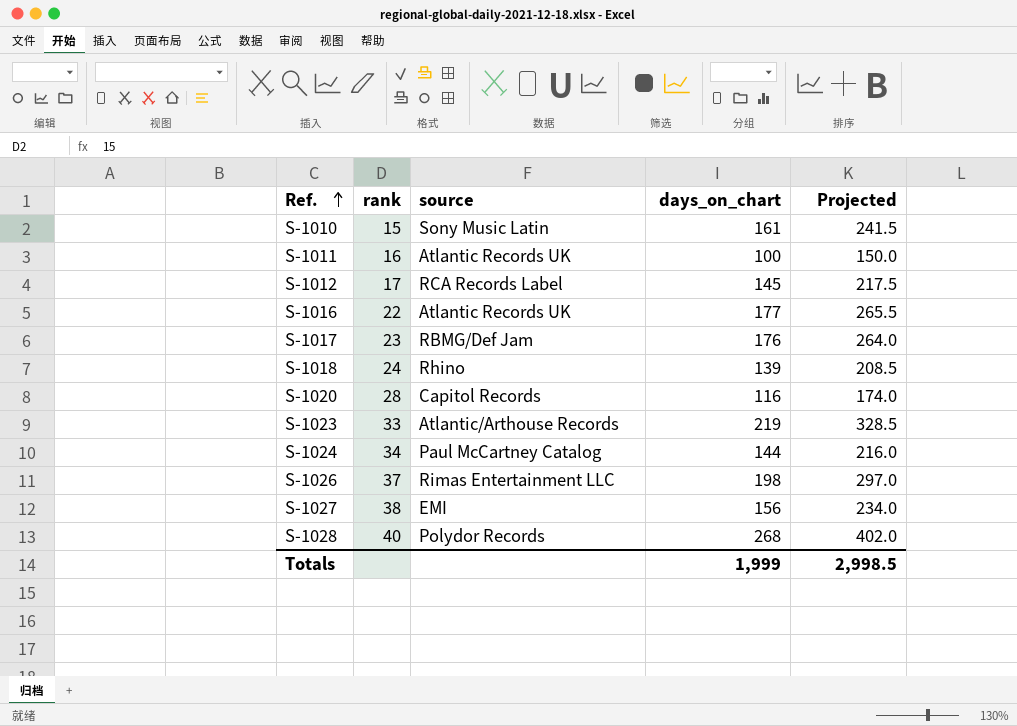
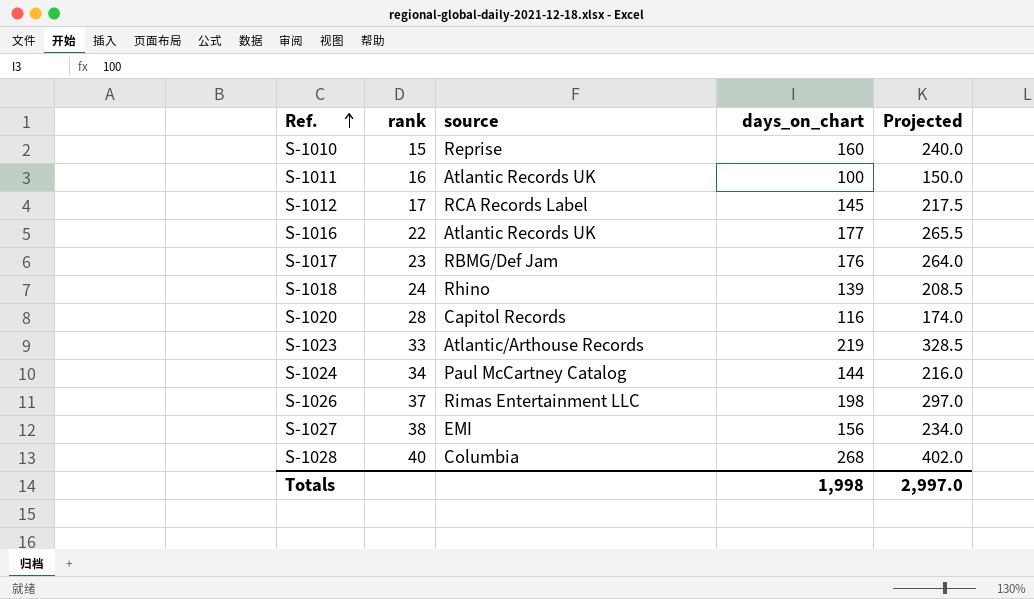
S-1010 | source: Sony Music Latin -> Reprise
S-1010 | days_on_chart: 161 -> 160
S-1010 | Projected: 241.5 -> 240.0
S-1028 | source: Polydor Records -> Columbia
Totals | days_on_chart: 1,999 -> 1,998
Totals | Projected: 2,998.5 -> 2,997.0

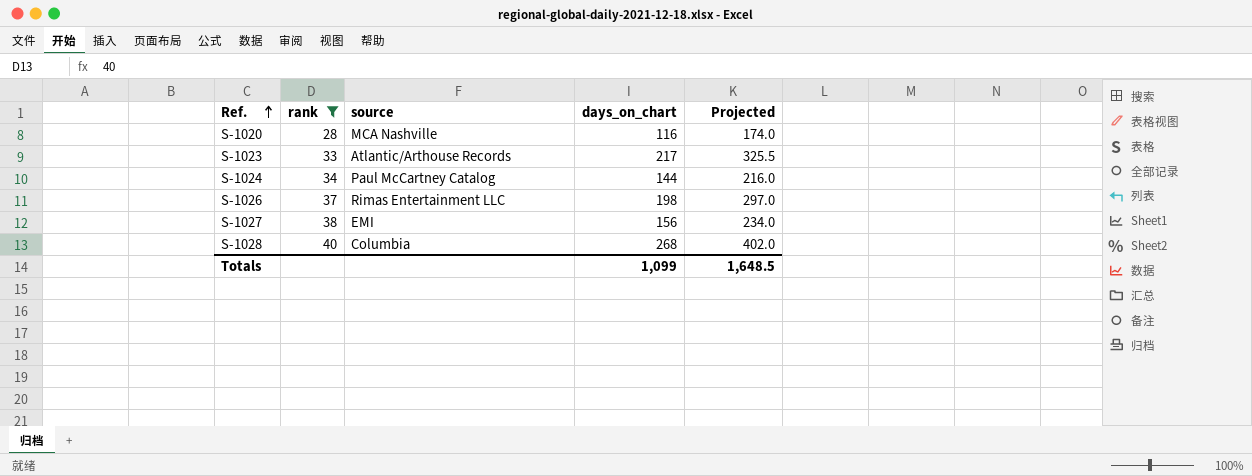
filter: none -> rank >= 28
S-1020 | source: Capitol Records -> MCA Nashville
S-1023 | days_on_chart: 219 -> 217
S-1023 | Projected: 328.5 -> 325.5
Totals | days_on_chart: 1,998 -> 1,099
Totals | Projected: 2,997.0 -> 1,648.5

